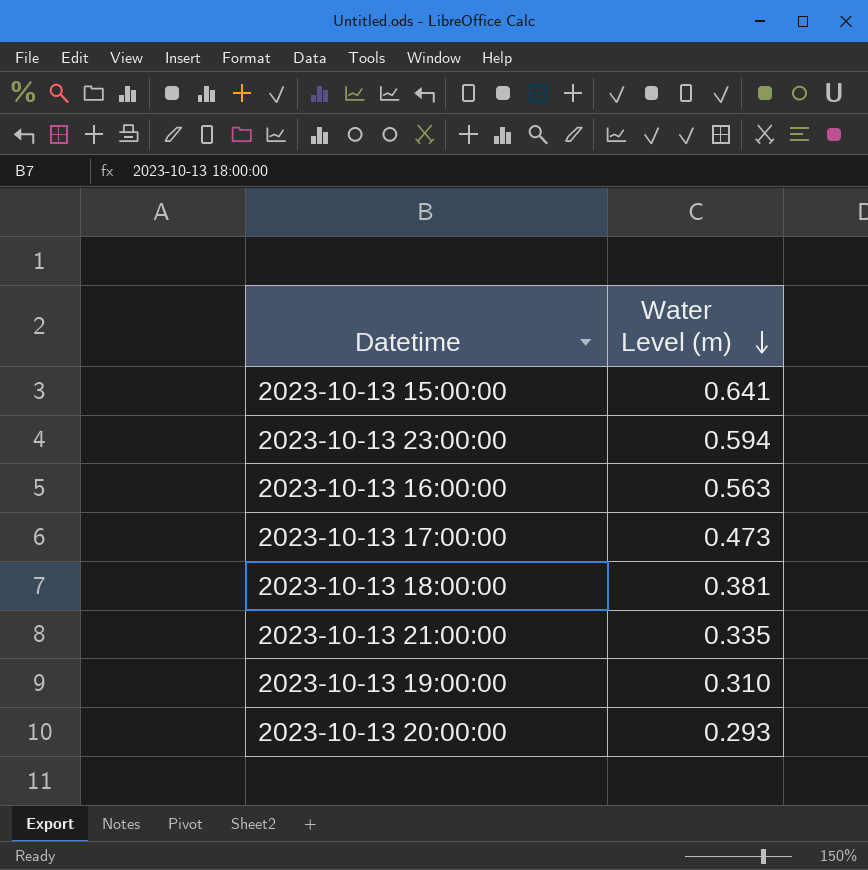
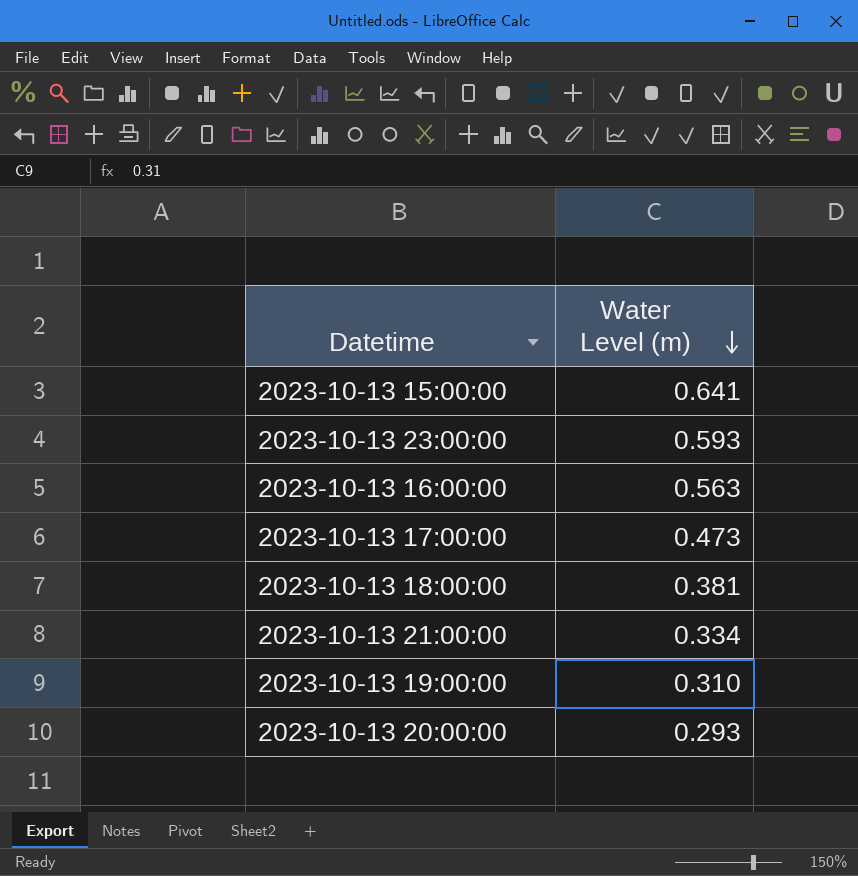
2023-10-13 23:00:00 | Water Level (m): 0.594 -> 0.593
2023-10-13 21:00:00 | Water Level (m): 0.335 -> 0.334

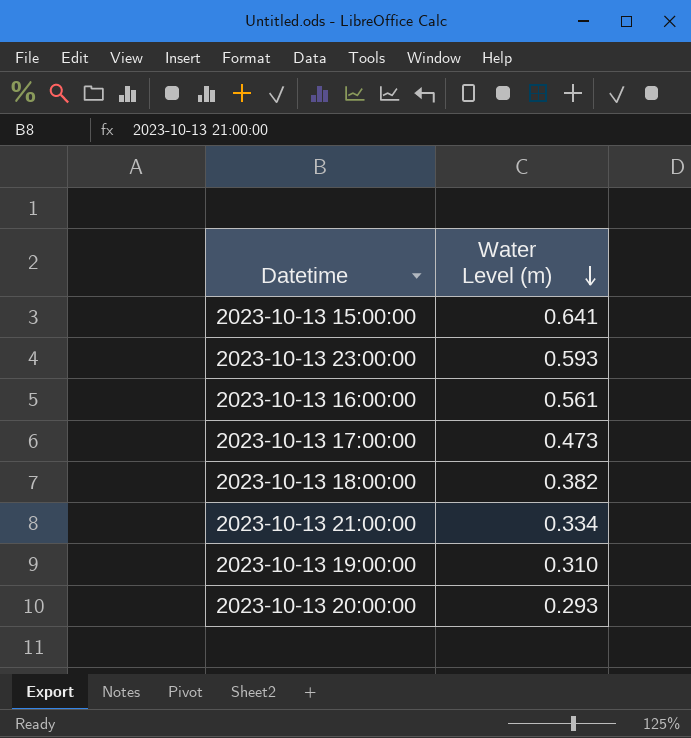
2023-10-13 16:00:00 | Water Level (m): 0.563 -> 0.561
2023-10-13 18:00:00 | Water Level (m): 0.381 -> 0.382

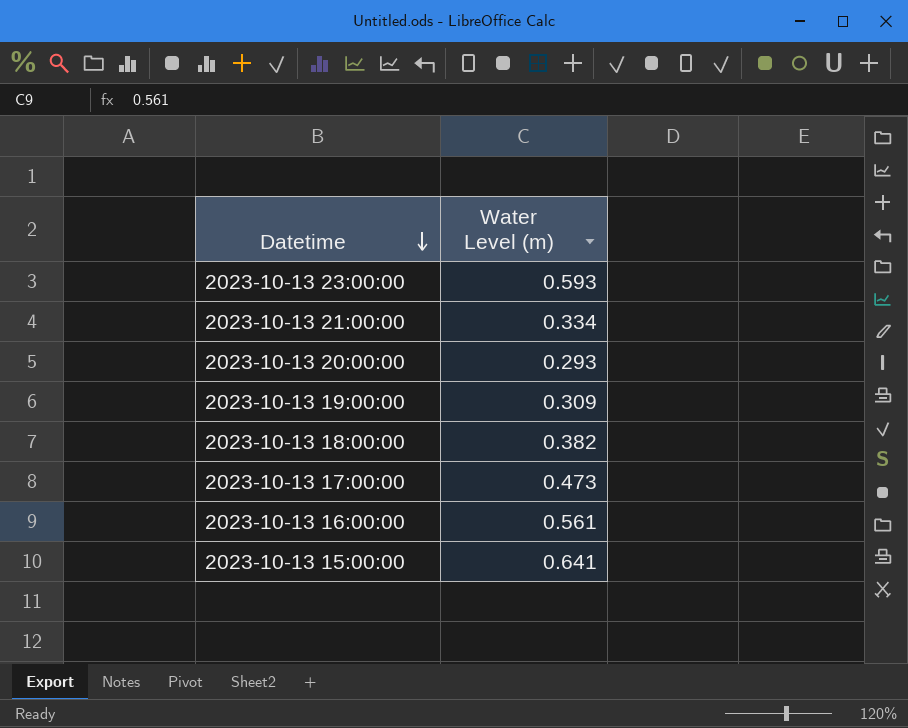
row order: Water Level (m) descending -> Datetime descending
2023-10-13 19:00:00 | Water Level (m): 0.310 -> 0.309

